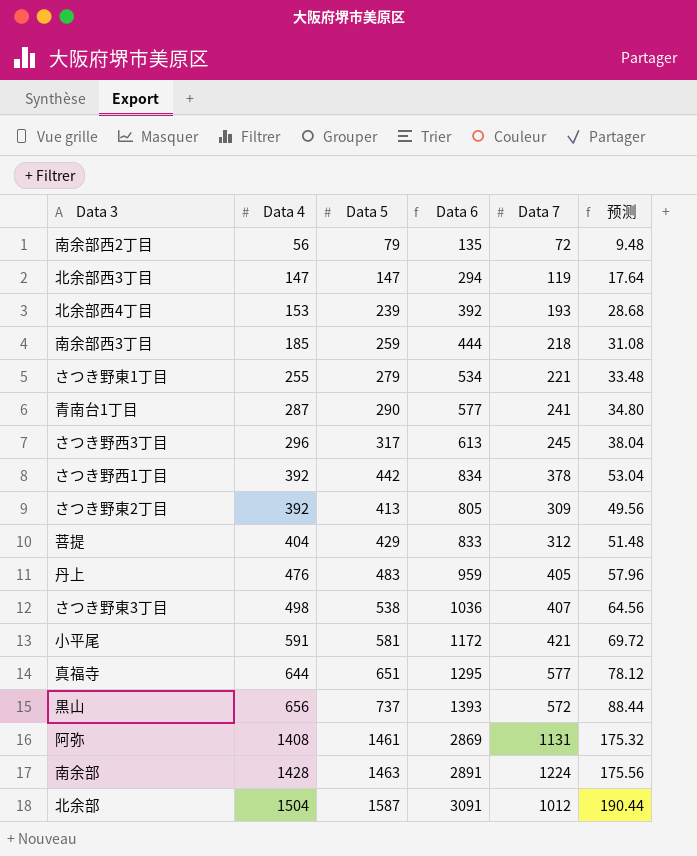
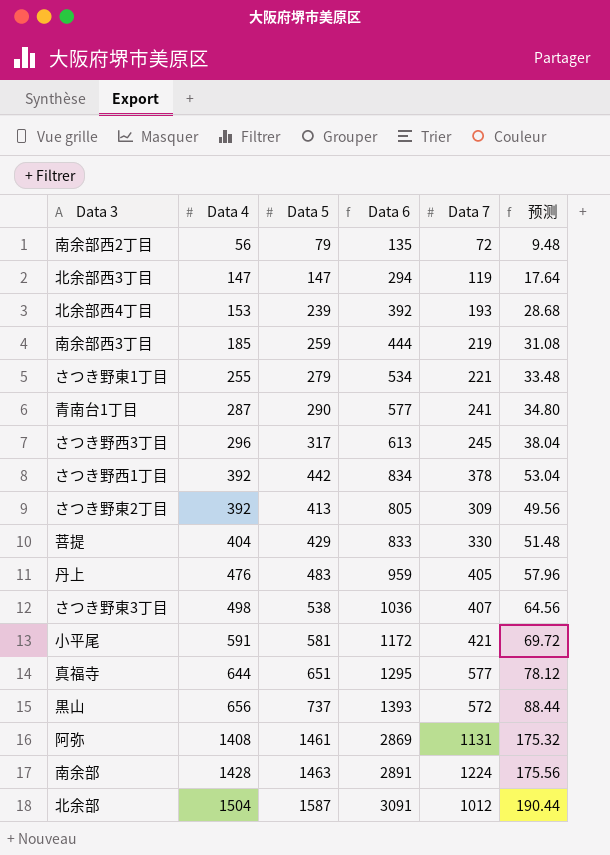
南余部西3丁目 | Data 7: 218 -> 219
菩提 | Data 7: 312 -> 330

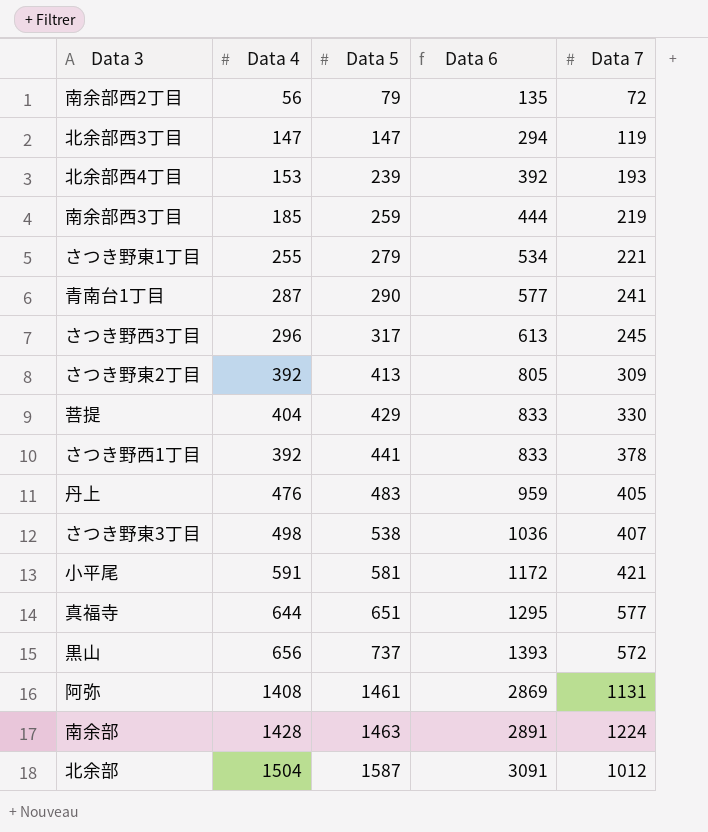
row order: Data 4 ascending -> Data 5 ascending
column 预测 | formula: [Data 5] * 0.12 -> none
さつき野西1丁目 | Data 5: 442 -> 441
さつき野西1丁目 | Data 6: 834 -> 833

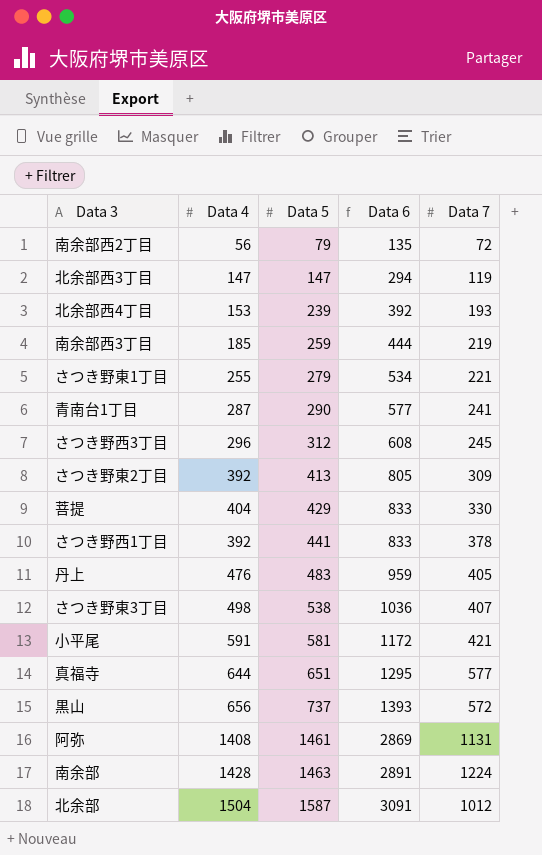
さつき野西3丁目 | Data 5: 317 -> 312
さつき野西3丁目 | Data 6: 613 -> 608

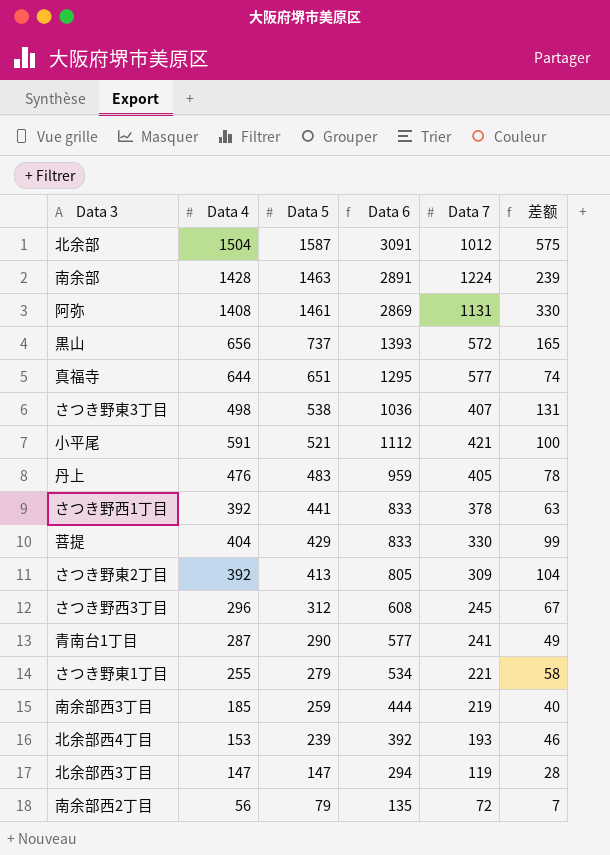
row order: Data 5 ascending -> Data 5 descending
column 差额 | formula: none -> [Data 5] - [Data 7]
小平尾 | Data 5: 581 -> 521
小平尾 | Data 6: 1172 -> 1112

